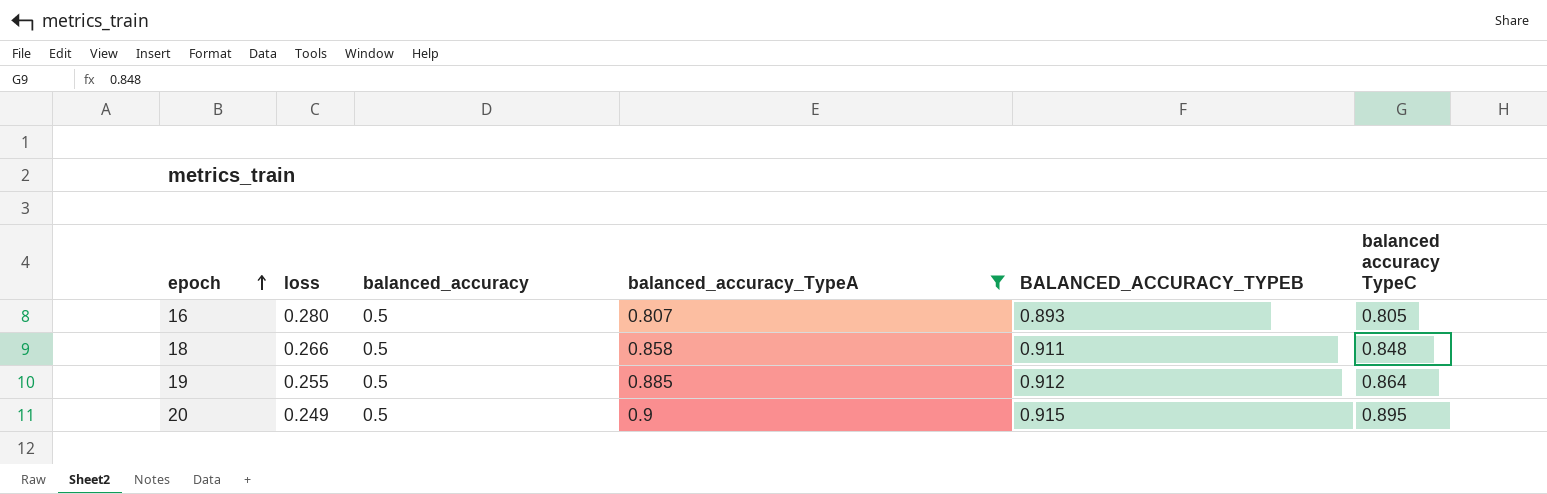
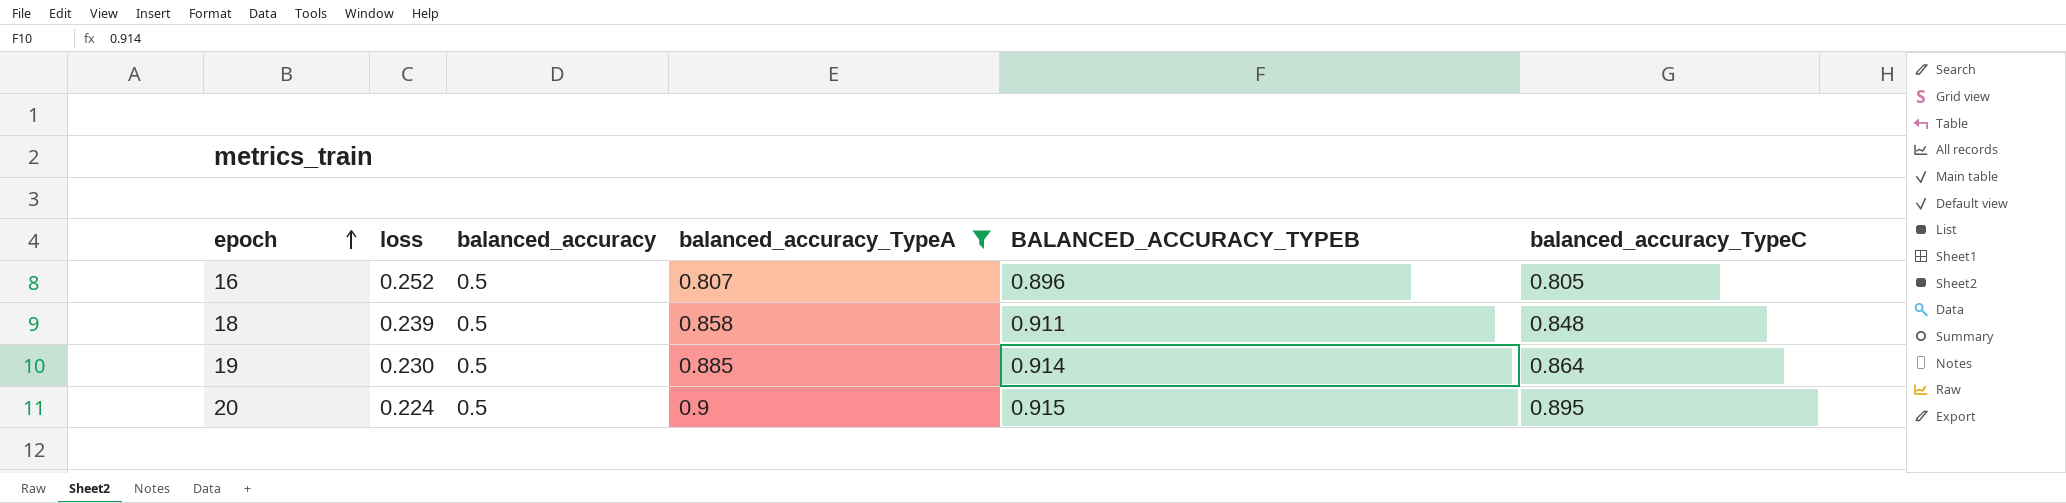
column name: balanced accuracy TypeC -> balanced_accuracy_TypeC
16 | loss: 0.280 -> 0.252
16 | BALANCED_ACCURACY_TYPEB: 0.893 -> 0.896
18 | loss: 0.266 -> 0.239
19 | loss: 0.255 -> 0.230
19 | BALANCED_ACCURACY_TYPEB: 0.912 -> 0.914
20 | loss: 0.249 -> 0.224

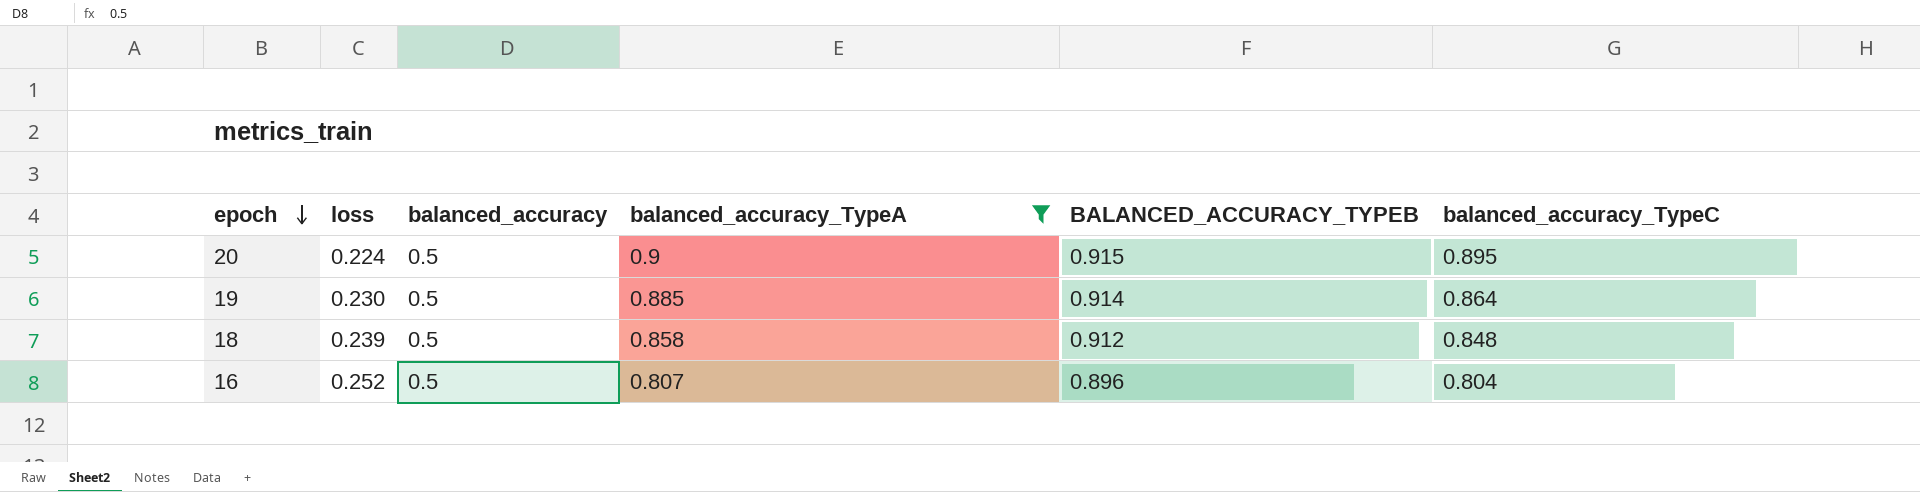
row order: epoch ascending -> epoch descending
18 | BALANCED_ACCURACY_TYPEB: 0.911 -> 0.912
16 | balanced_accuracy_TypeC: 0.805 -> 0.804

